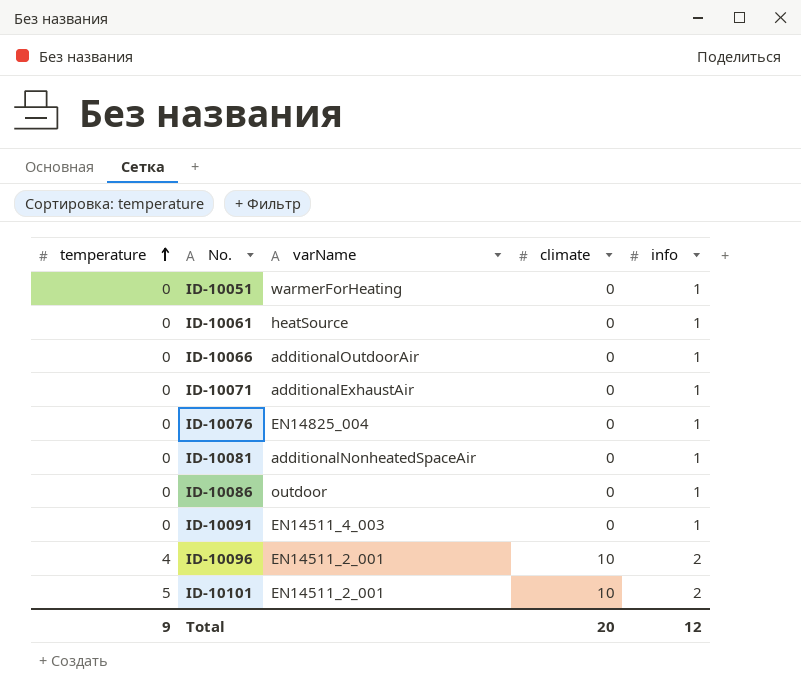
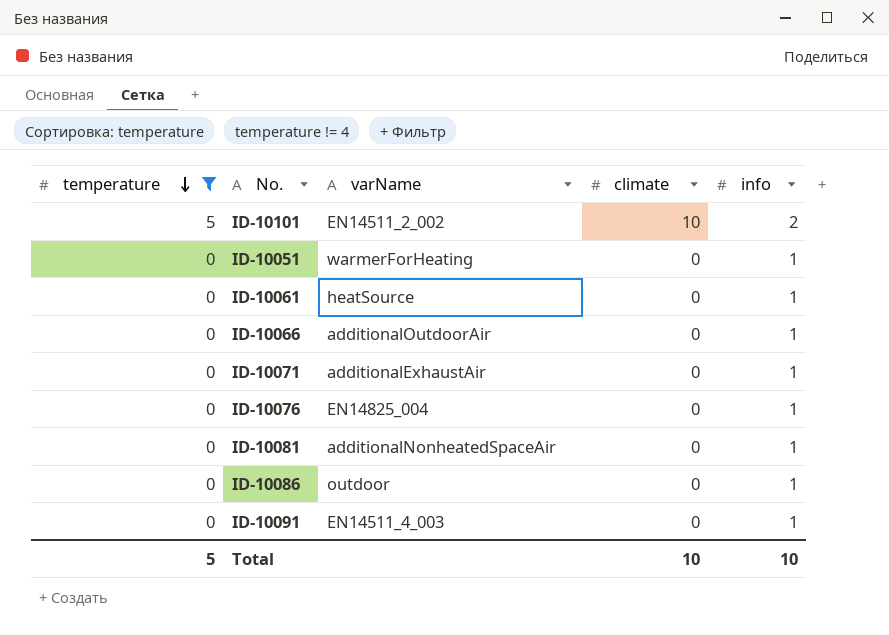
filter: none -> temperature != 4
row order: temperature ascending -> temperature descending
ID-10101 | varName: EN14511_2_001 -> EN14511_2_002
Total | temperature: 9 -> 5
Total | climate: 20 -> 10
Total | info: 12 -> 10

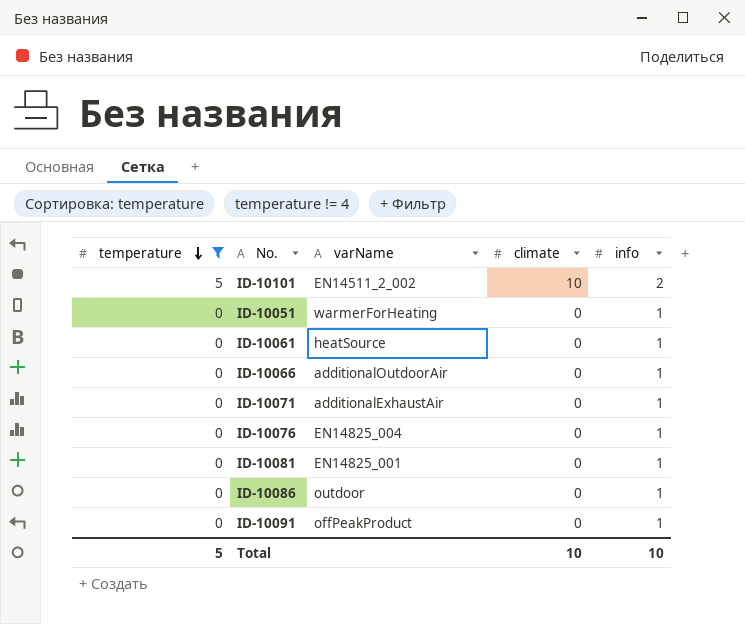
ID-10081 | varName: additionalNonheatedSpaceAir -> EN14825_001
ID-10091 | varName: EN14511_4_003 -> offPeakProduct

